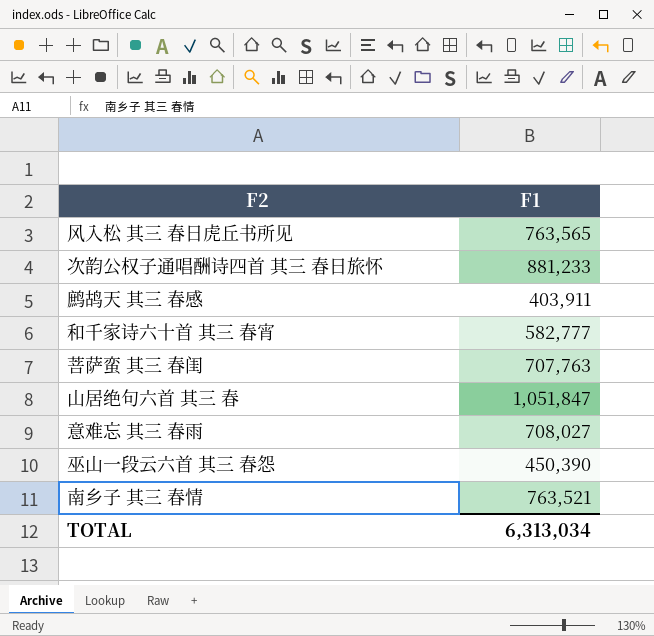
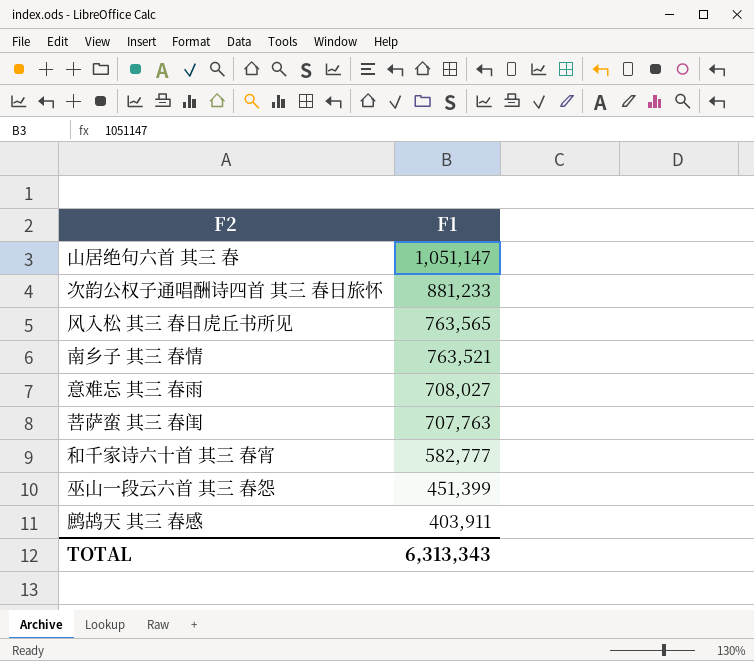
row order: none -> F1 descending
山居绝句六首 其三 春 | F1: 1,051,847 -> 1,051,147
巫山一段云六首 其三 春怨 | F1: 450,390 -> 451,399
TOTAL | F1: 6,313,034 -> 6,313,343

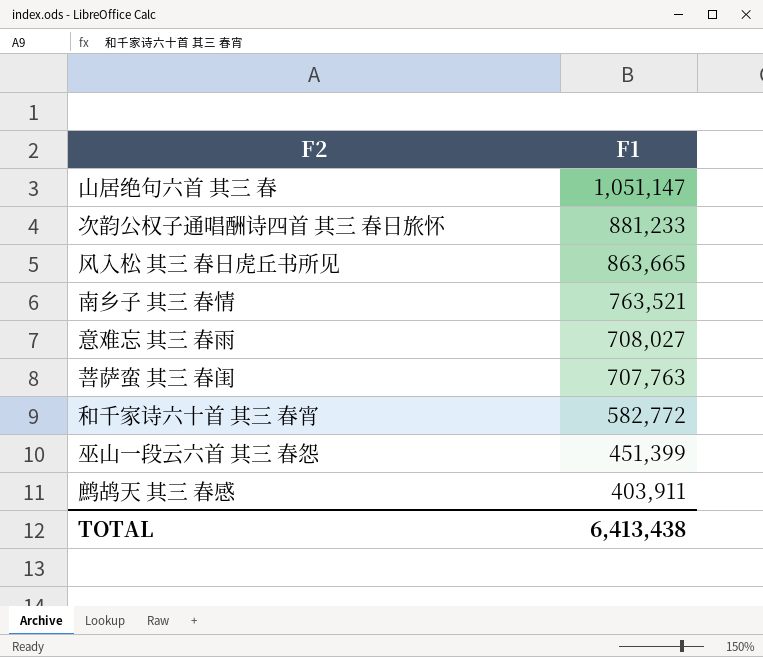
风入松 其三 春日虎丘书所见 | F1: 763,565 -> 863,665
和千家诗六十首 其三 春宵 | F1: 582,777 -> 582,772
TOTAL | F1: 6,313,343 -> 6,413,438

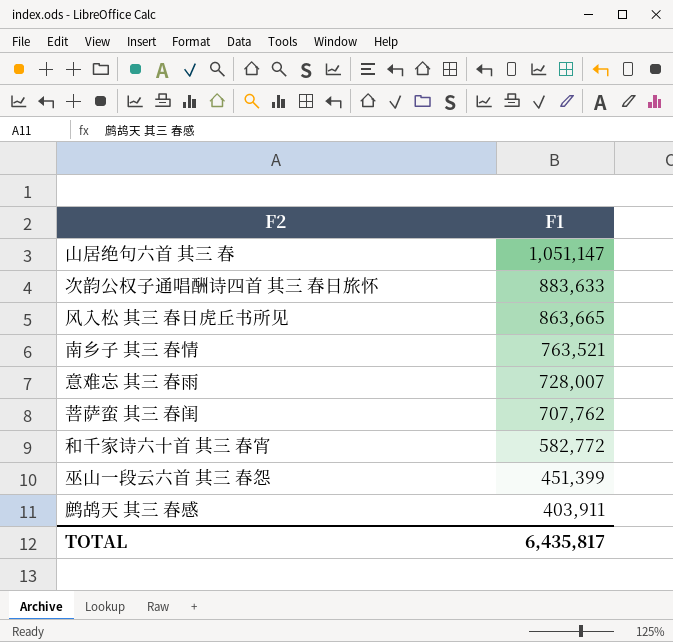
次韵公权子通唱酬诗四首 其三 春日旅怀 | F1: 881,233 -> 883,633
意难忘 其三 春雨 | F1: 708,027 -> 728,007
菩萨蛮 其三 春闺 | F1: 707,763 -> 707,762
TOTAL | F1: 6,413,438 -> 6,435,817

